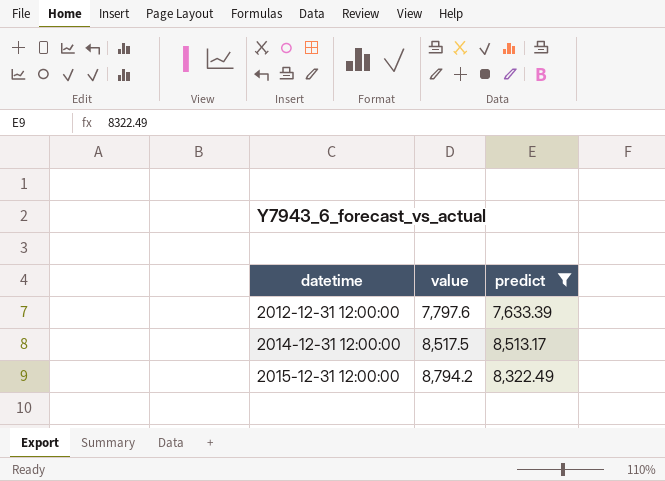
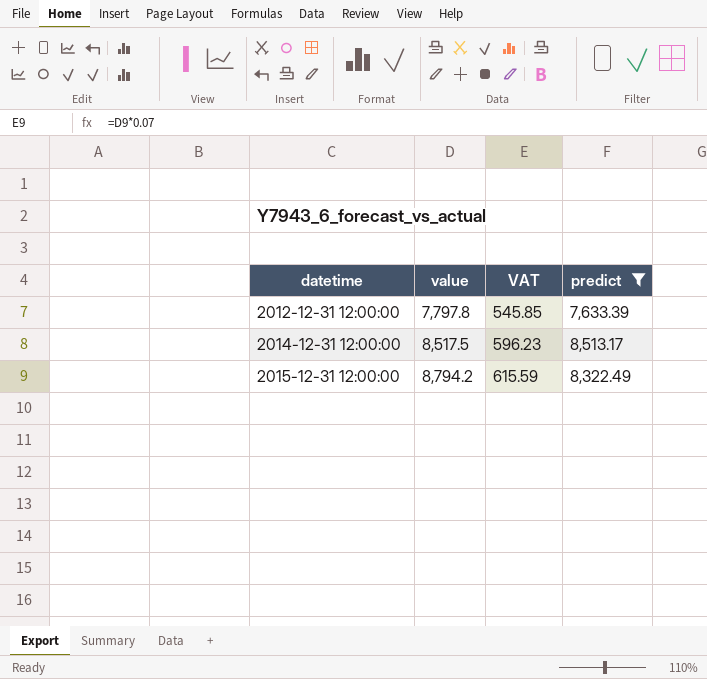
column VAT | formula: none -> [value] * 0.07
2012-12-31 12:00:00 | value: 7,797.6 -> 7,797.8

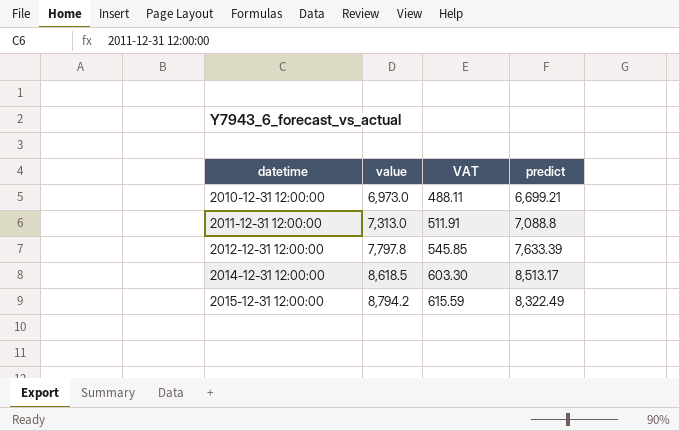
filter: predict >= 7,633.39 -> none
2014-12-31 12:00:00 | value: 8,517.5 -> 8,618.5
2014-12-31 12:00:00 | VAT: 596.23 -> 603.30

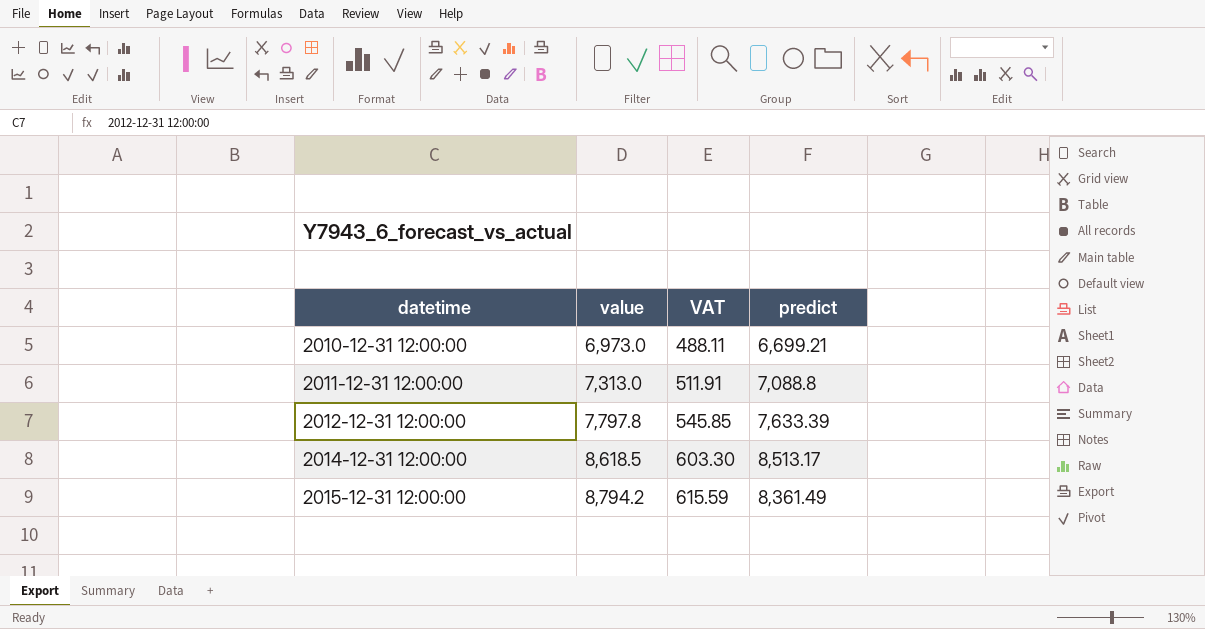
2015-12-31 12:00:00 | predict: 8,322.49 -> 8,361.49

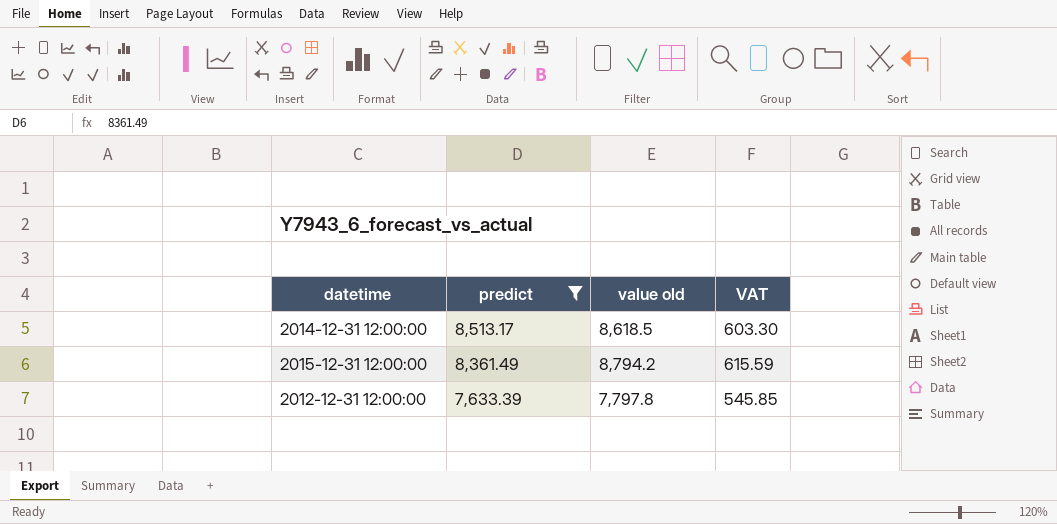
filter: none -> predict >= 7,633.39
row order: datetime ascending -> predict descending
column predict | position: 4 -> 2
column name: value -> value old

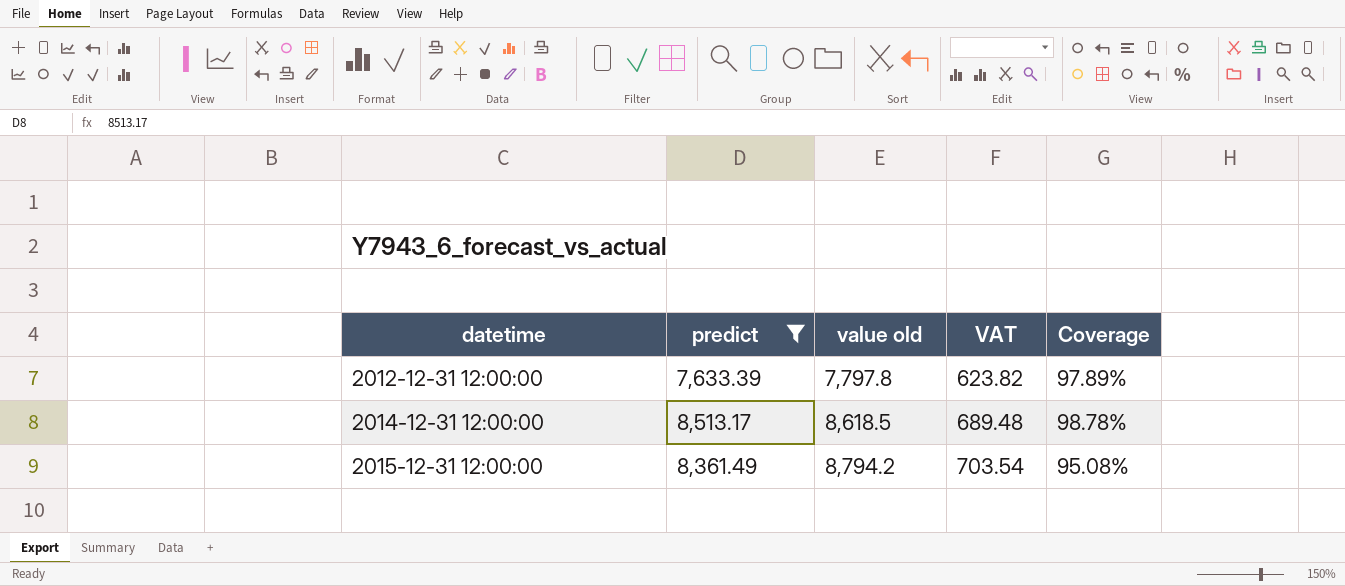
row order: predict descending -> datetime ascending
column VAT | formula: [value old] * 0.07 -> [value old] * 0.08
column Coverage | formula: none -> [predict] / [value old]

